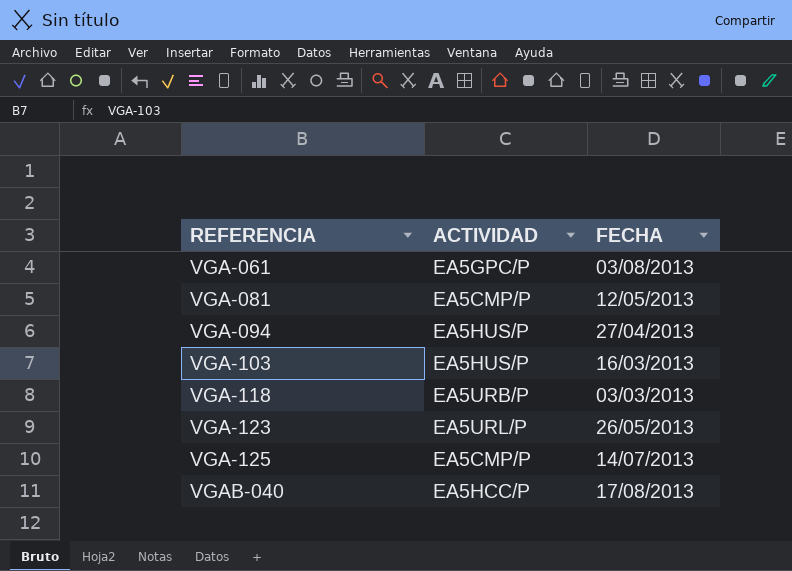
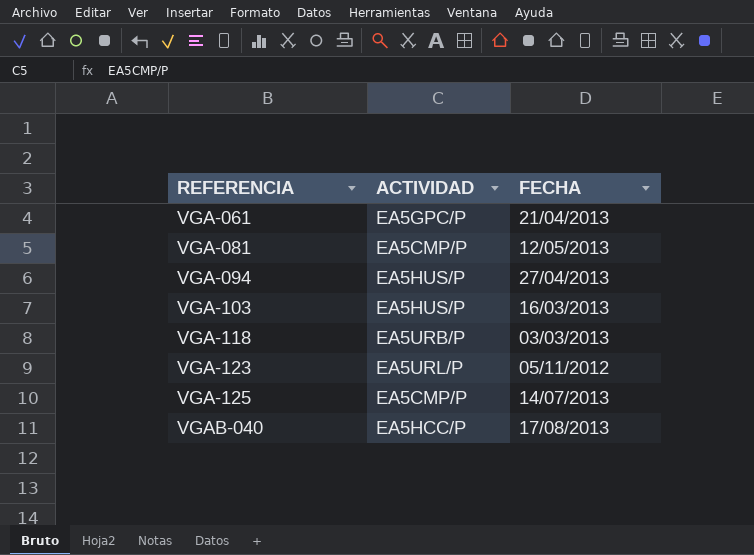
VGA-061 | FECHA: 03/08/2013 -> 21/04/2013
VGA-123 | FECHA: 26/05/2013 -> 05/11/2012

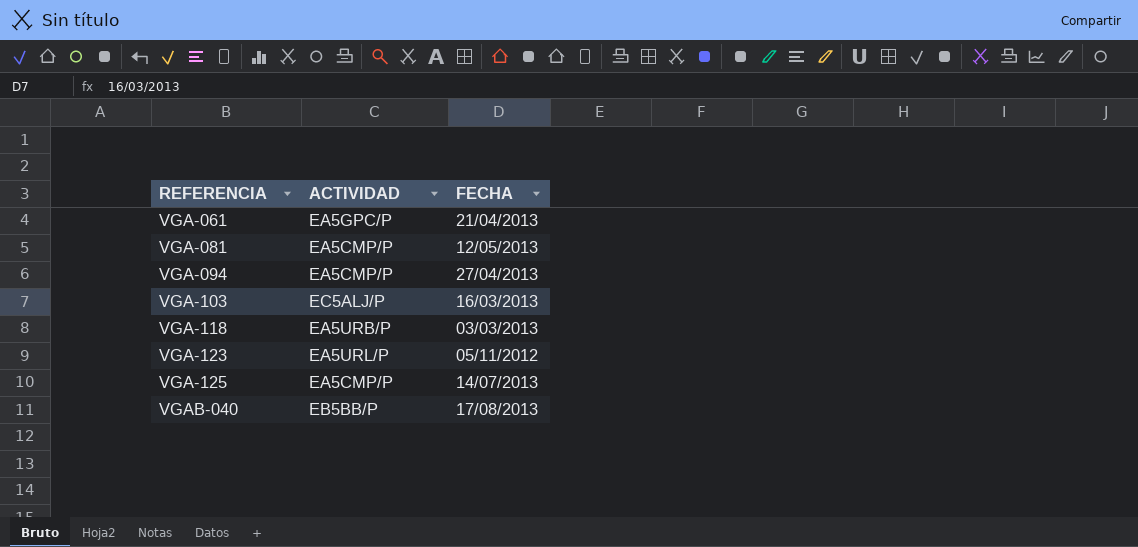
VGA-094 | ACTIVIDAD: EA5HUS/P -> EA5CMP/P
VGA-103 | ACTIVIDAD: EA5HUS/P -> EC5ALJ/P
VGAB-040 | ACTIVIDAD: EA5HCC/P -> EB5BB/P

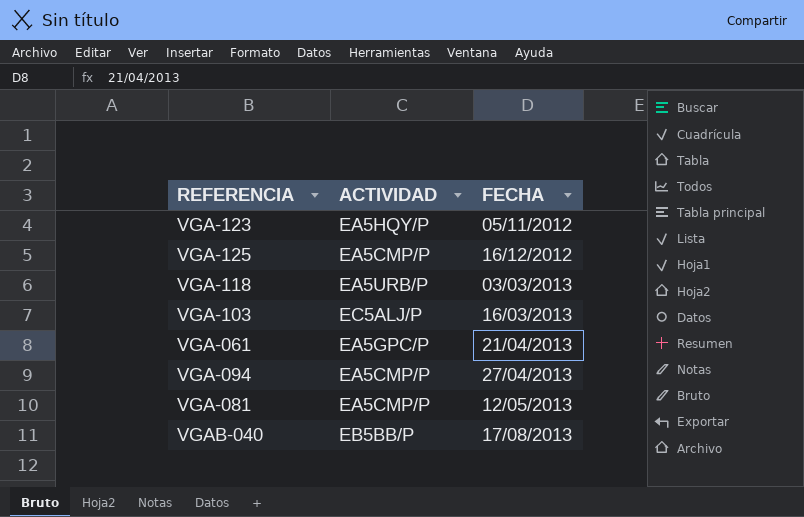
row order: REFERENCIA ascending -> FECHA ascending
VGA-123 | ACTIVIDAD: EA5URL/P -> EA5HQY/P
VGA-125 | FECHA: 14/07/2013 -> 16/12/2012

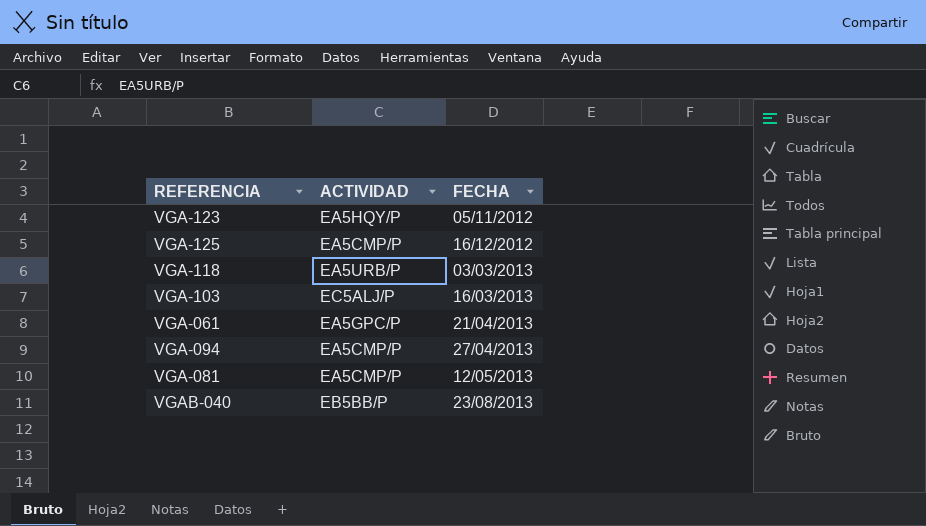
VGAB-040 | FECHA: 17/08/2013 -> 23/08/2013

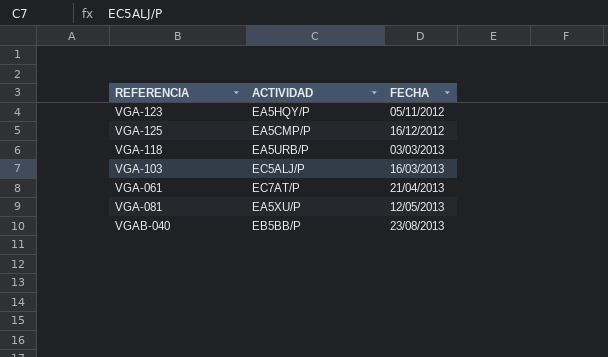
row VGA-094: EA5CMP/P | 27/04/2013 -> none
VGA-061 | ACTIVIDAD: EA5GPC/P -> EC7AT/P
VGA-081 | ACTIVIDAD: EA5CMP/P -> EA5XU/P

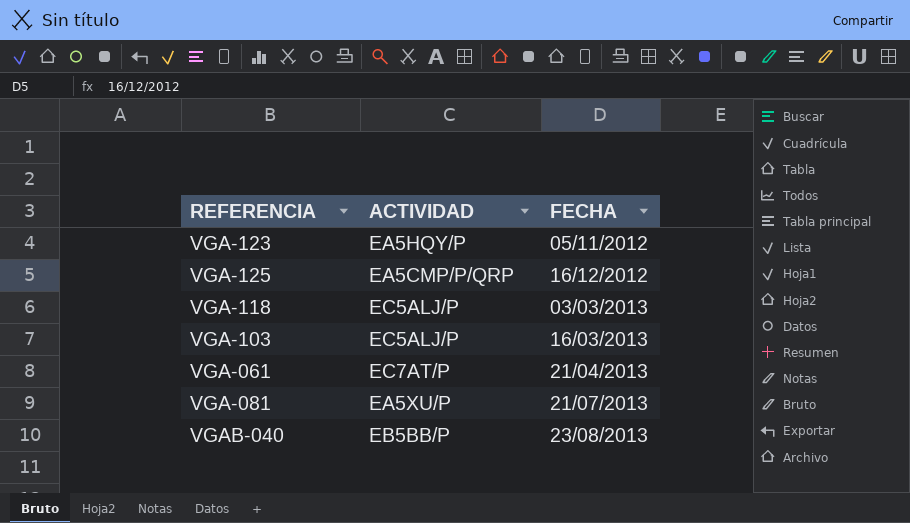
VGA-125 | ACTIVIDAD: EA5CMP/P -> EA5CMP/P/QRP
VGA-118 | ACTIVIDAD: EA5URB/P -> EC5ALJ/P
VGA-081 | FECHA: 12/05/2013 -> 21/07/2013

